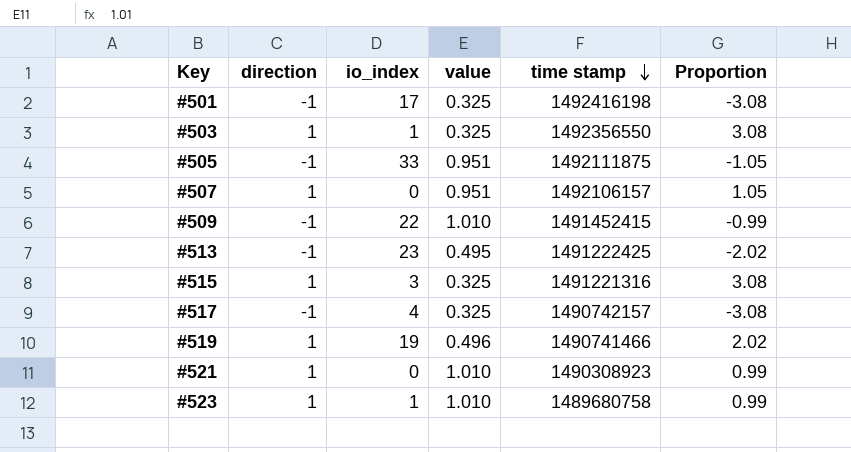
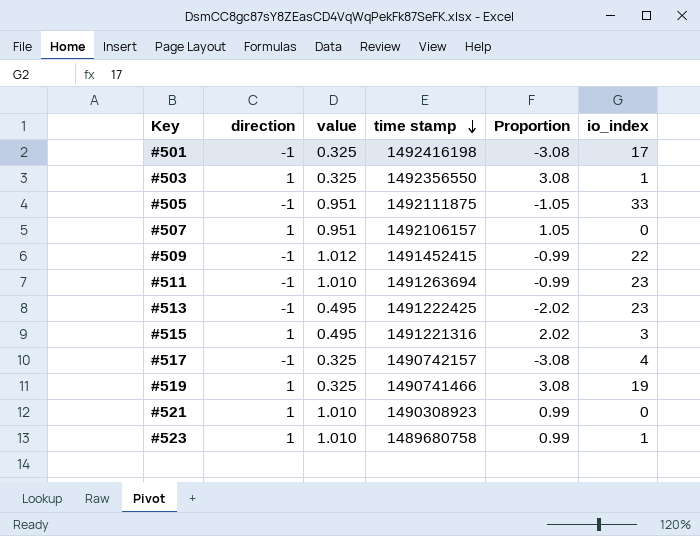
column io_index | position: 3 -> 6
#509 | value: 1.010 -> 1.012
row #511: none -> -1 | 1.010 | 1491263694 | -0.99 | 23
#515 | value: 0.325 -> 0.495
#515 | Proportion: 3.08 -> 2.02
#519 | value: 0.496 -> 0.325
#519 | Proportion: 2.02 -> 3.08

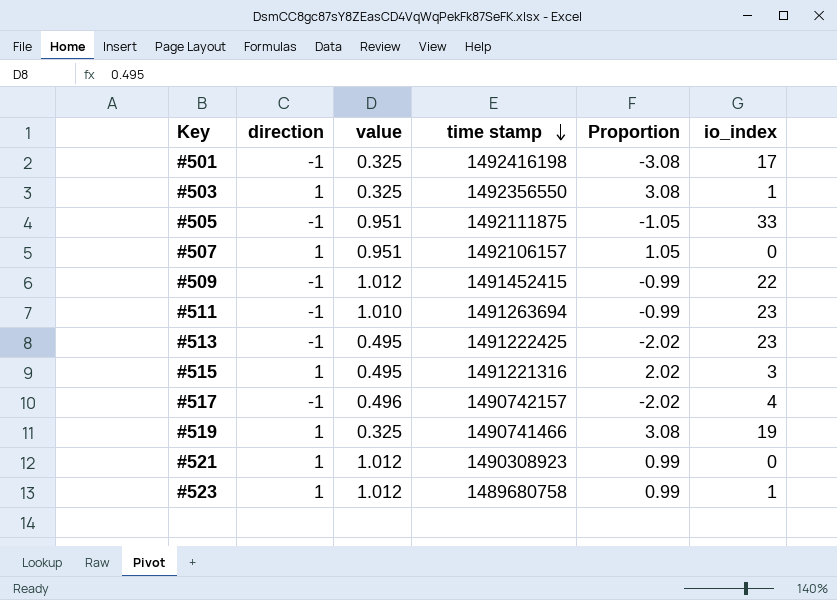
#517 | value: 0.325 -> 0.496
#517 | Proportion: -3.08 -> -2.02
#521 | value: 1.010 -> 1.012
#523 | value: 1.010 -> 1.012

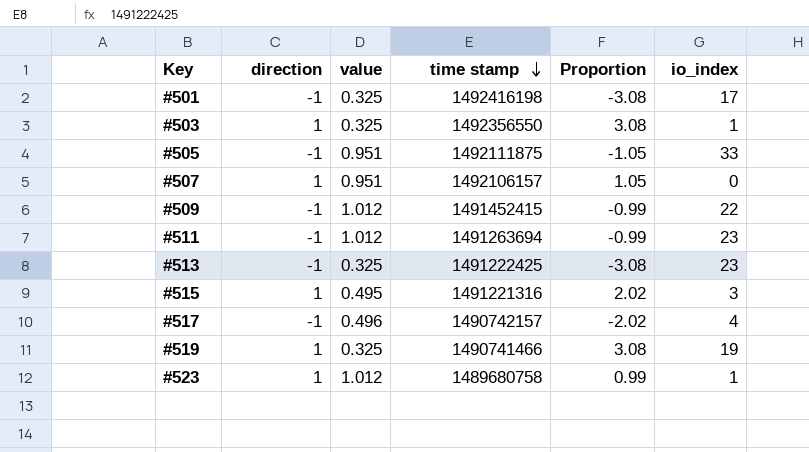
row #521: 1 | 1.012 | 1490308923 | 0.99 | 0 -> none
#511 | value: 1.010 -> 1.012
#513 | value: 0.495 -> 0.325
#513 | Proportion: -2.02 -> -3.08

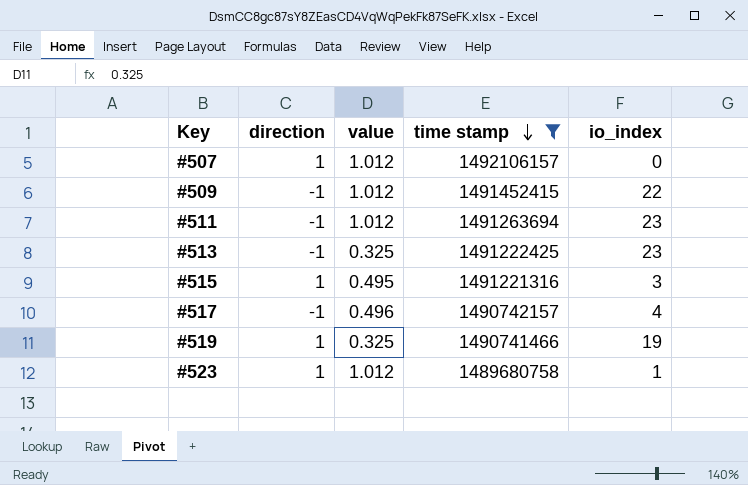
filter: none -> time stamp <= 1492106157
column Proportion | formula: [direction] / [value] -> none
#507 | value: 0.951 -> 1.012

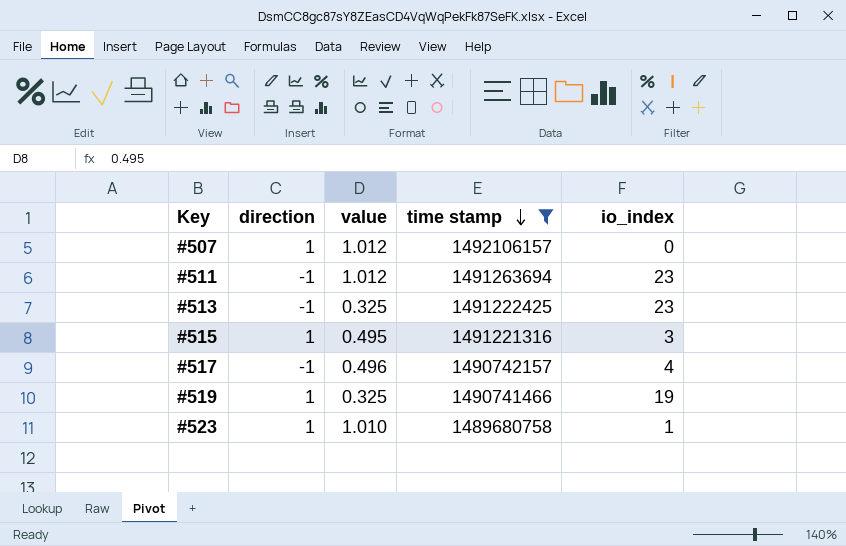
row #509: -1 | 1.012 | 1491452415 | 22 -> none
#523 | value: 1.012 -> 1.010

